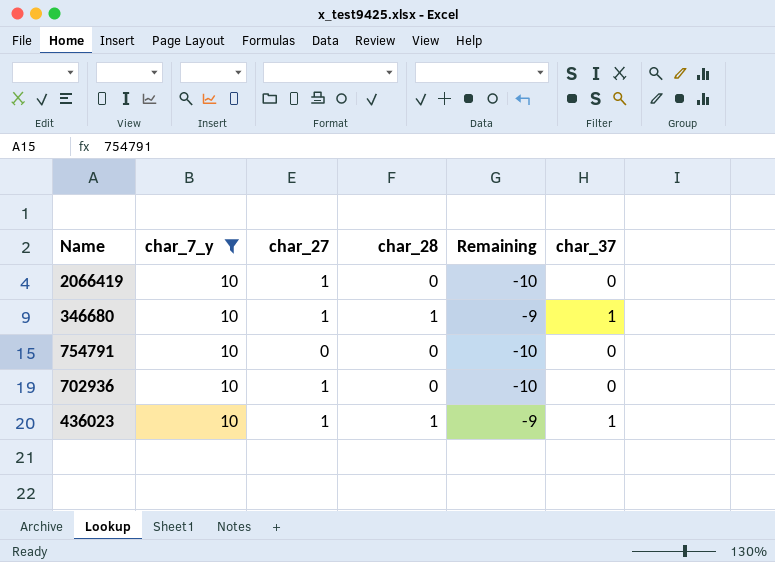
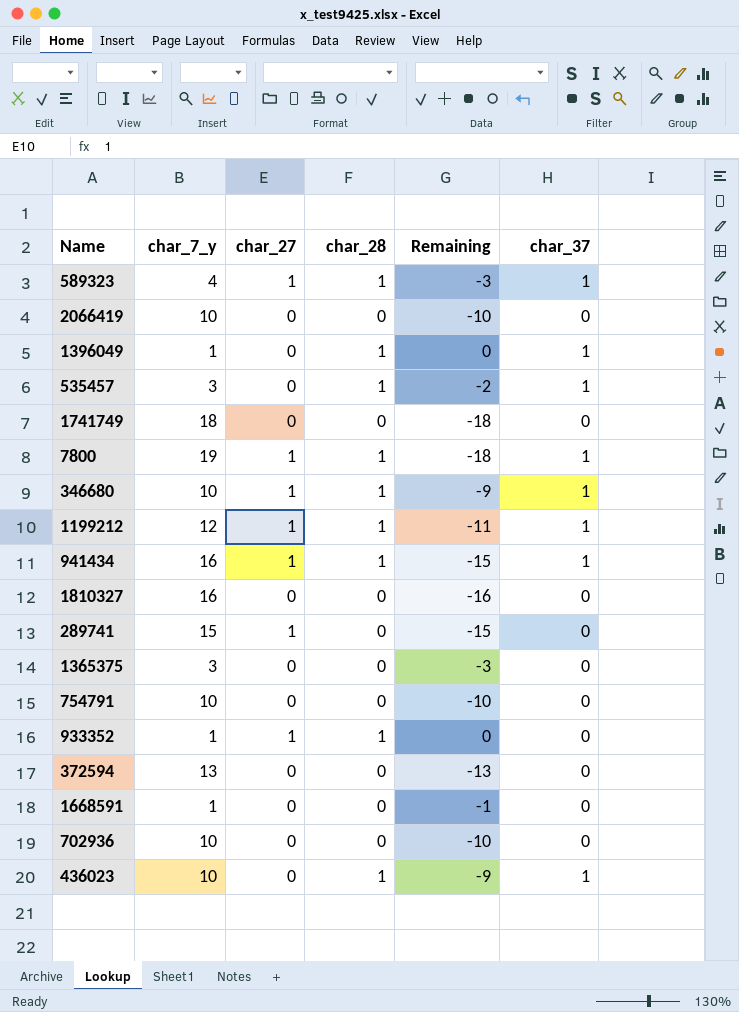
filter: char_7_y = 10 -> none
2066419 | char_27: 1 -> 0
702936 | char_27: 1 -> 0
436023 | char_27: 1 -> 0

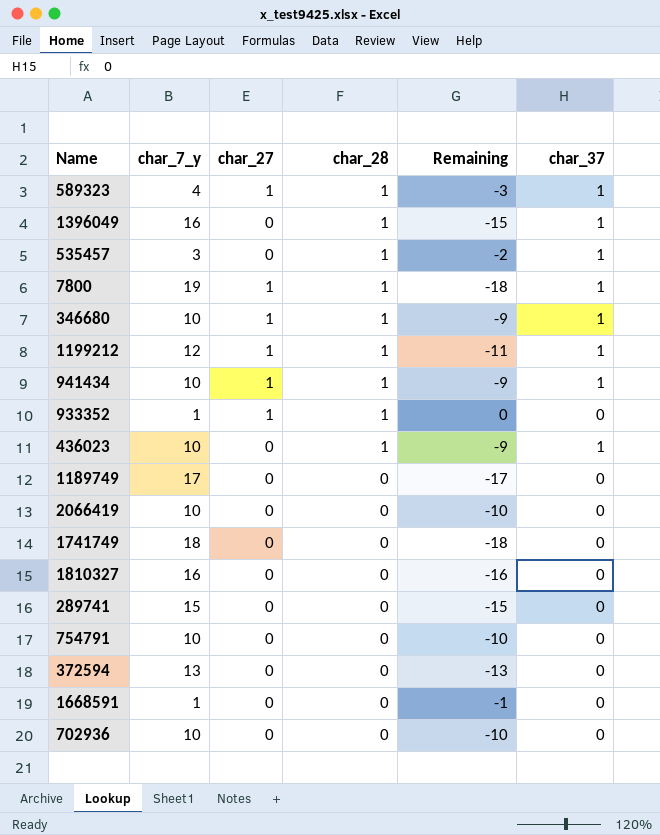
row order: none -> char_28 descending
row 1365375: 3 | 0 | 0 | -3 | 0 -> none
1396049 | char_7_y: 1 -> 16
1396049 | Remaining: 0 -> -15
941434 | char_7_y: 16 -> 10
941434 | Remaining: -15 -> -9
row 1189749: none -> 17 | 0 | 0 | -17 | 0
289741 | char_27: 1 -> 0

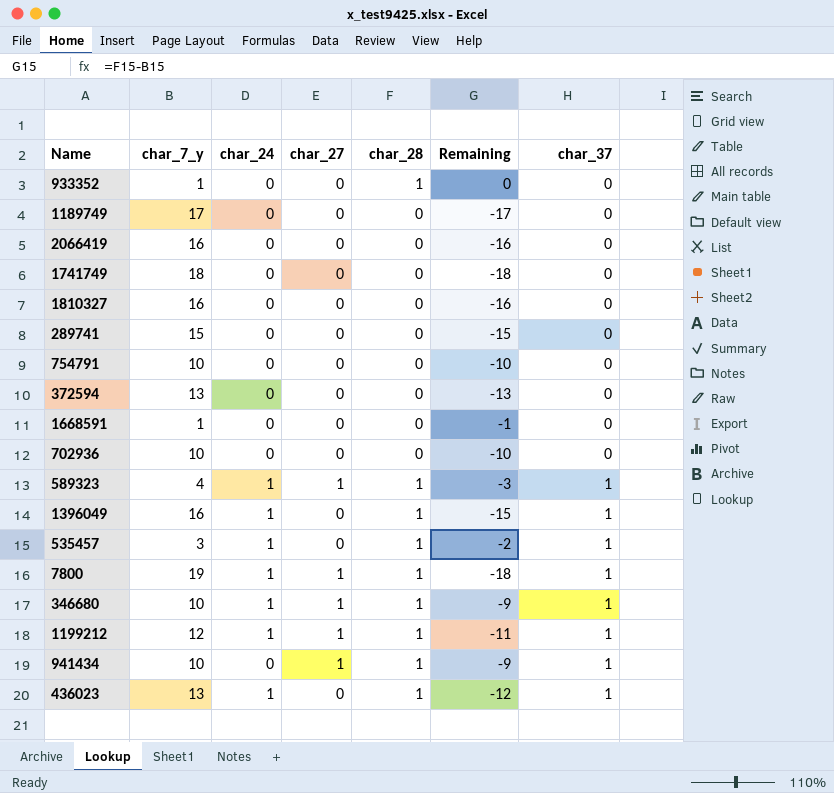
row order: char_28 descending -> char_37 ascending
column char_24 | position: none -> 3
933352 | char_27: 1 -> 0
2066419 | char_7_y: 10 -> 16
2066419 | Remaining: -10 -> -16
436023 | char_7_y: 10 -> 13
436023 | Remaining: -9 -> -12

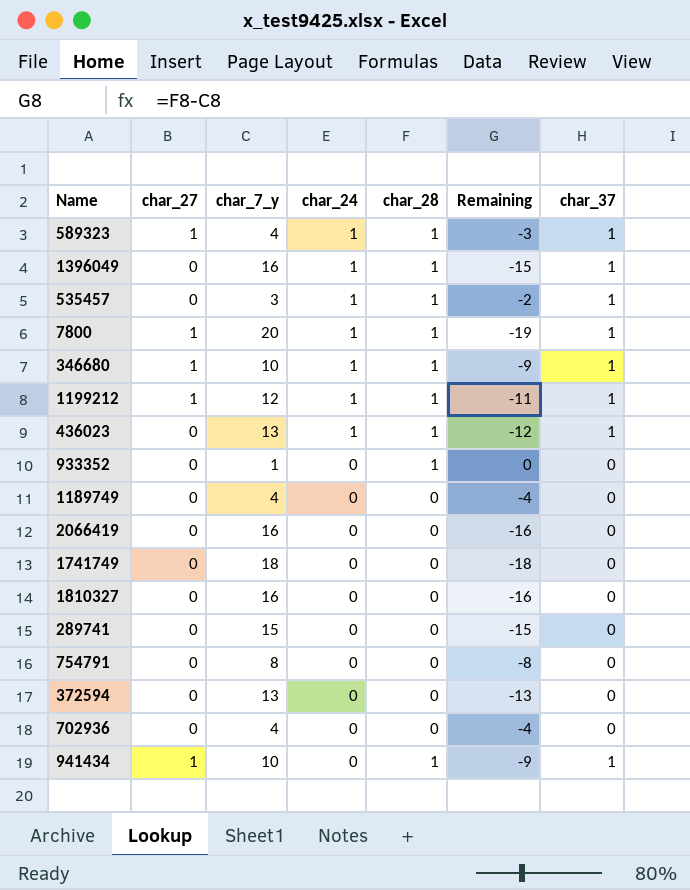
row order: char_37 ascending -> char_24 descending
column char_27 | position: 4 -> 2
row 1668591: 1 | 0 | 0 | 0 | -1 | 0 -> none
7800 | char_7_y: 19 -> 20
7800 | Remaining: -18 -> -19
1189749 | char_7_y: 17 -> 4
1189749 | Remaining: -17 -> -4
754791 | char_7_y: 10 -> 8
754791 | Remaining: -10 -> -8
702936 | char_7_y: 10 -> 4
702936 | Remaining: -10 -> -4

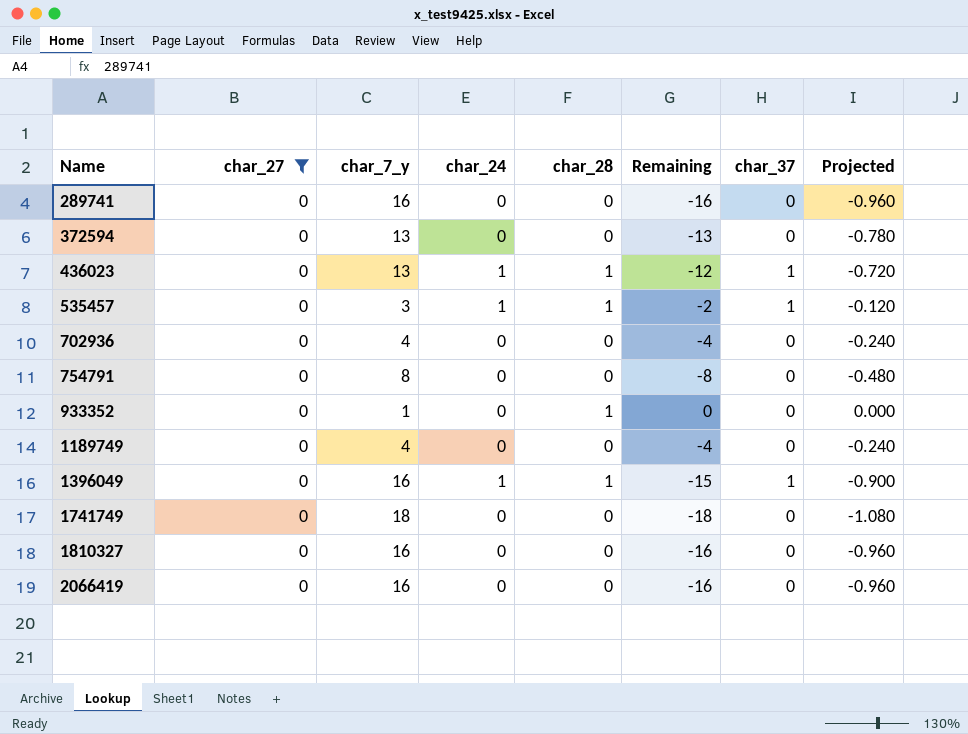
filter: none -> char_27 = 0
row order: char_24 descending -> Name ascending
column Projected | formula: none -> [Remaining] * 0.06
289741 | char_7_y: 15 -> 16
289741 | Remaining: -15 -> -16

